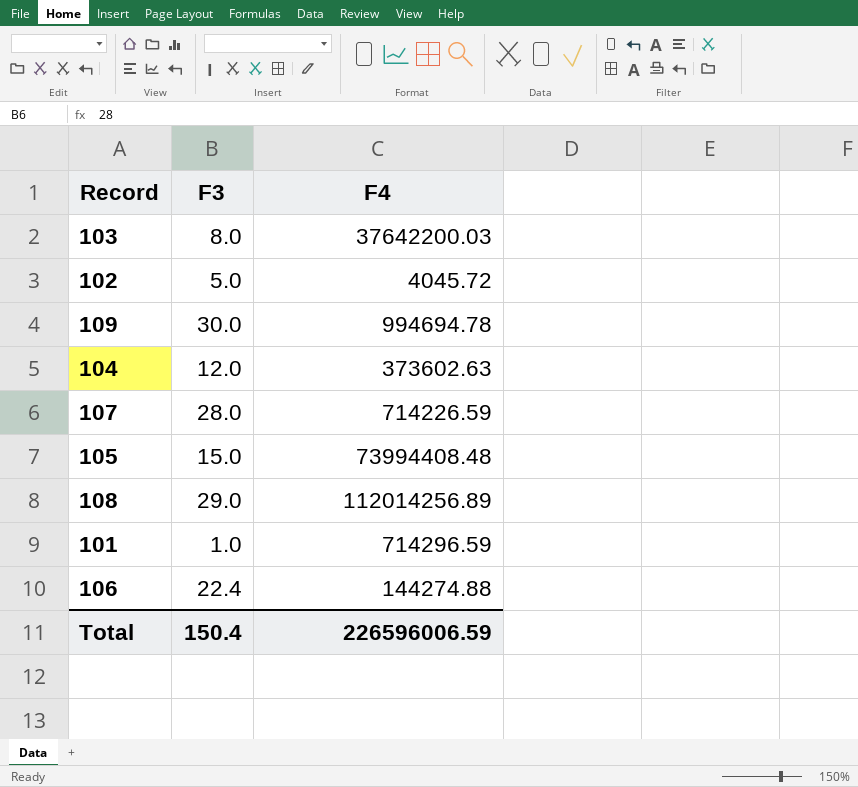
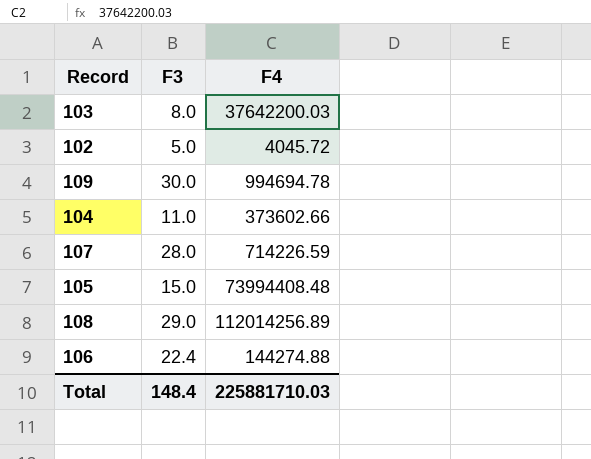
row 101: 1.0 | 714296.59 -> none
104 | F3: 12.0 -> 11.0
104 | F4: 373602.63 -> 373602.66
Total | F3: 150.4 -> 148.4
Total | F4: 226596006.59 -> 225881710.03

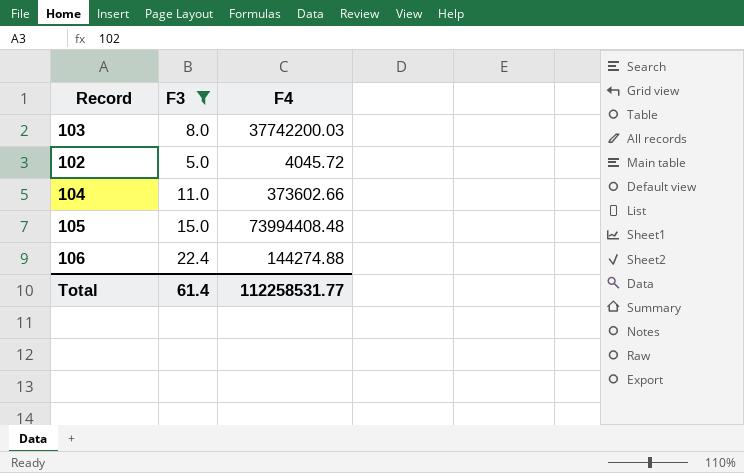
filter: none -> F3 <= 22.4
103 | F4: 37642200.03 -> 37742200.03
Total | F3: 148.4 -> 61.4
Total | F4: 225881710.03 -> 112258531.77

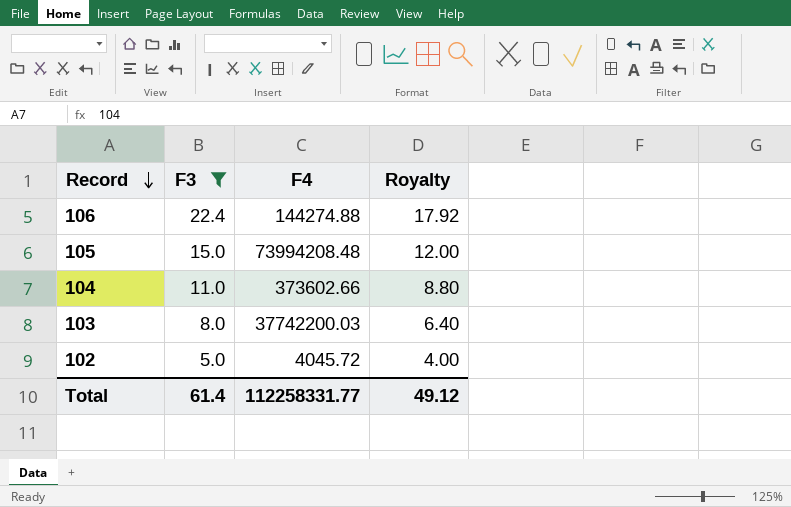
row order: none -> Record descending
column Royalty | formula: none -> [F3] * 0.8
105 | F4: 73994408.48 -> 73994208.48
Total | F4: 112258531.77 -> 112258331.77

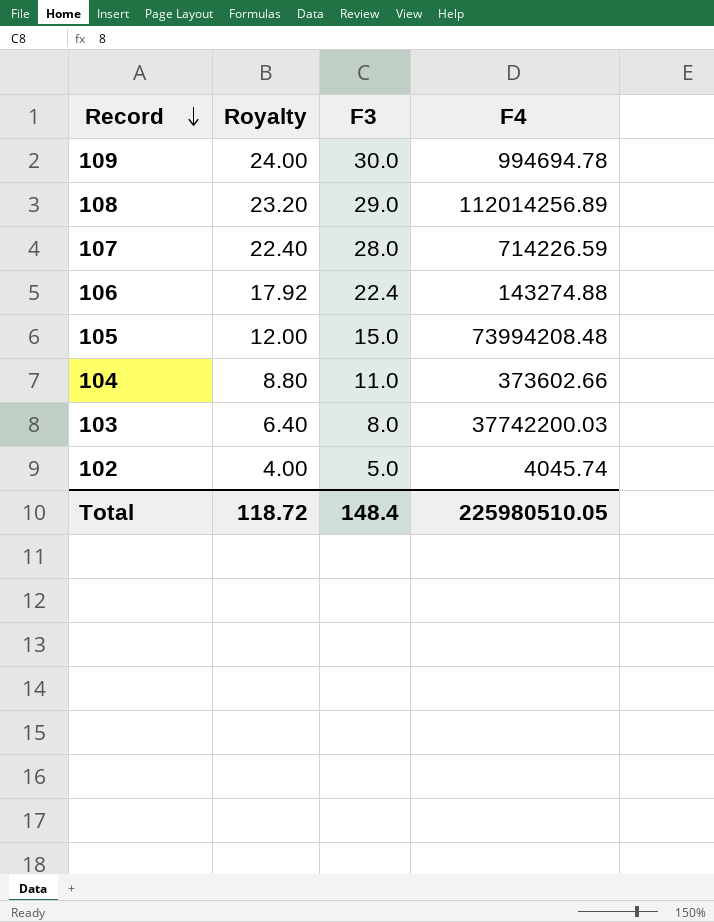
filter: F3 <= 22.4 -> none
column Royalty | position: 4 -> 2
106 | F4: 144274.88 -> 143274.88
102 | F4: 4045.72 -> 4045.74
Total | Royalty: 49.12 -> 118.72
Total | F3: 61.4 -> 148.4
Total | F4: 112258331.77 -> 225980510.05

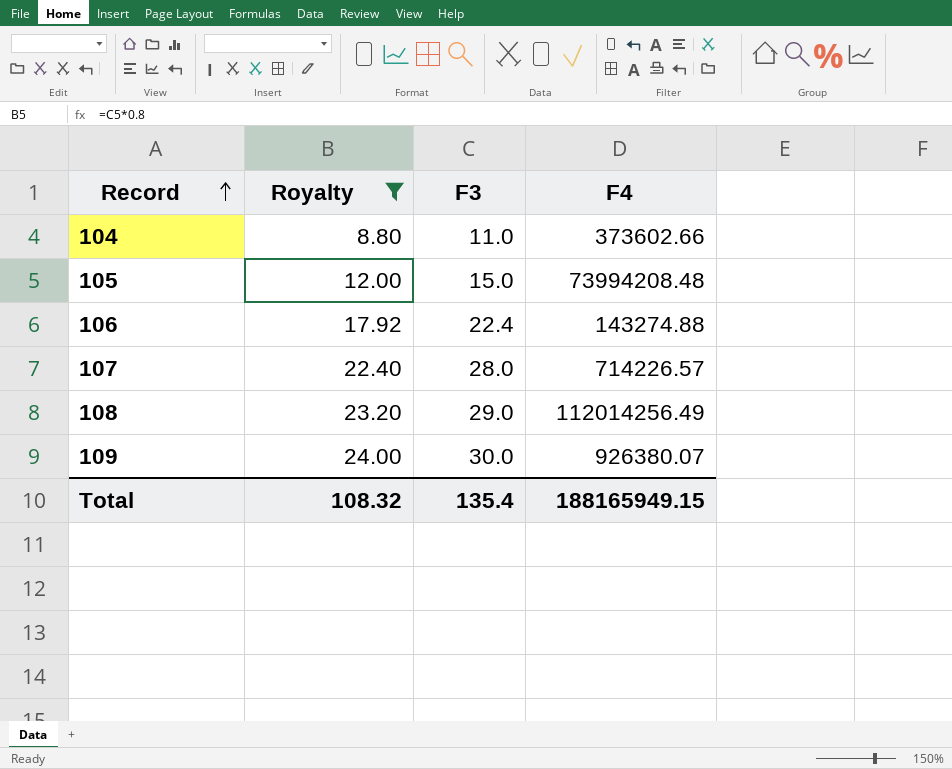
filter: none -> Royalty >= 8.80
row order: Record descending -> Record ascending
107 | F4: 714226.59 -> 714226.57
108 | F4: 112014256.89 -> 112014256.49
109 | F4: 994694.78 -> 926380.07
Total | Royalty: 118.72 -> 108.32
Total | F3: 148.4 -> 135.4
Total | F4: 225980510.05 -> 188165949.15

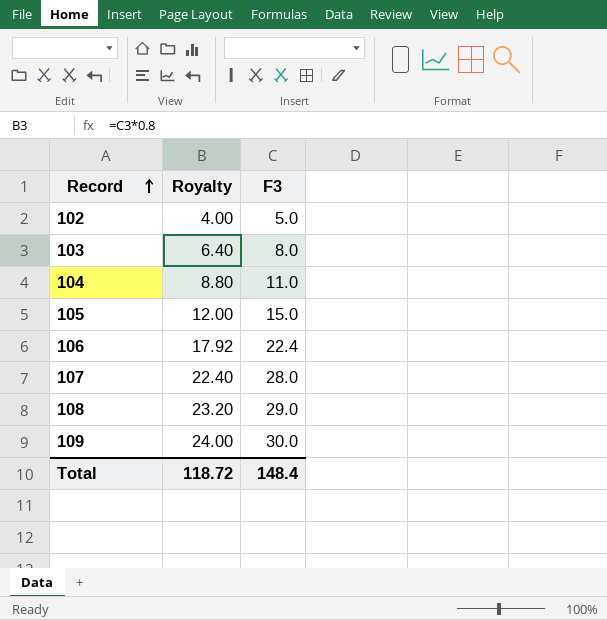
filter: Royalty >= 8.80 -> none
column F4 | position: 4 -> none
Total | Royalty: 108.32 -> 118.72
Total | F3: 135.4 -> 148.4

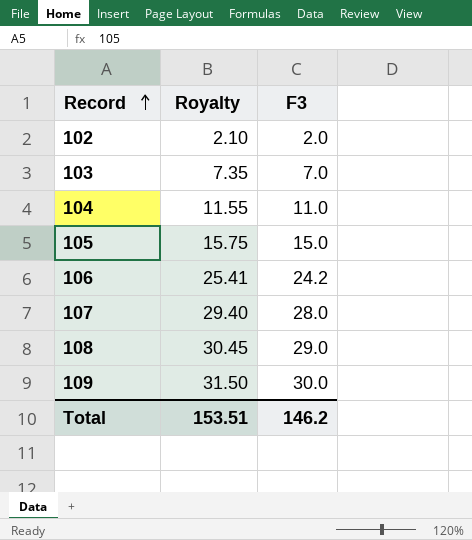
column Royalty | formula: [F3] * 0.8 -> [F3] * 1.05
102 | F3: 5.0 -> 2.0
103 | F3: 8.0 -> 7.0
106 | F3: 22.4 -> 24.2
Total | Royalty: 118.72 -> 153.51
Total | F3: 148.4 -> 146.2

